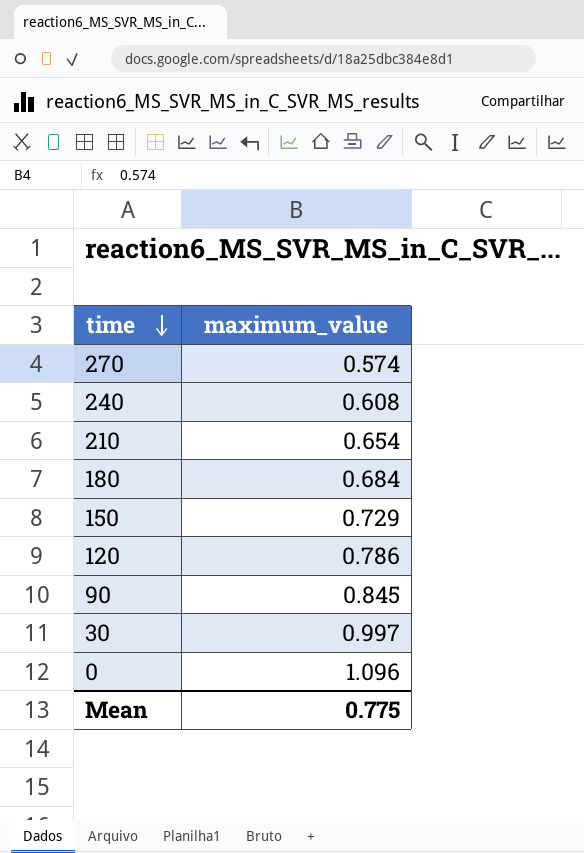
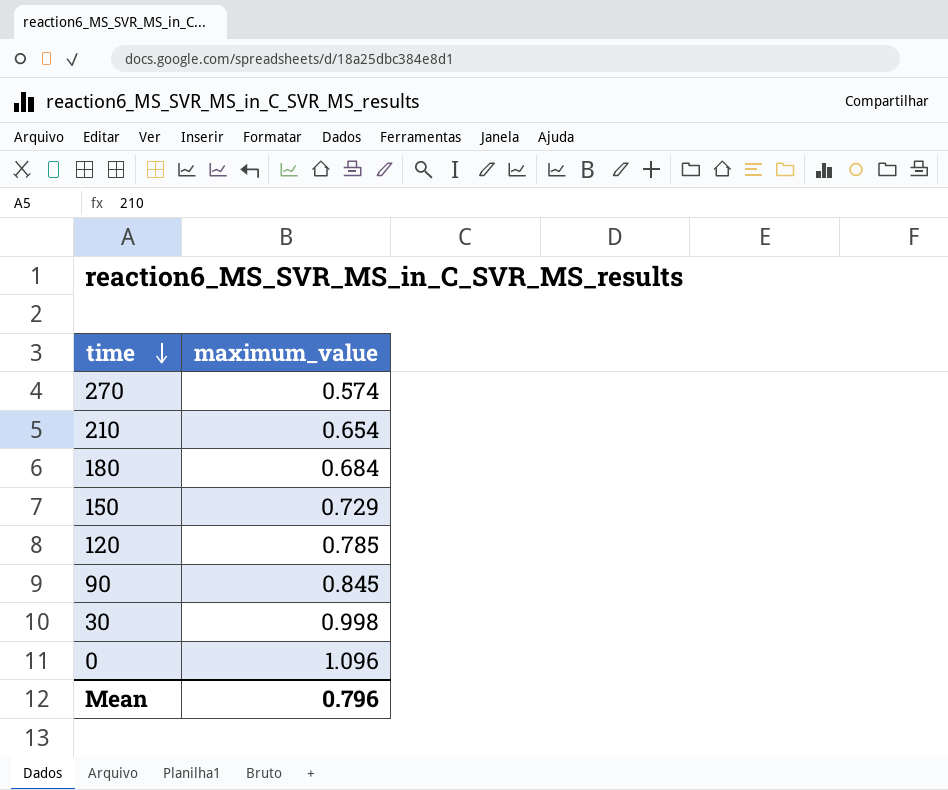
row 240: 0.608 -> none
120 | maximum_value: 0.786 -> 0.785
30 | maximum_value: 0.997 -> 0.998
Mean | maximum_value: 0.775 -> 0.796

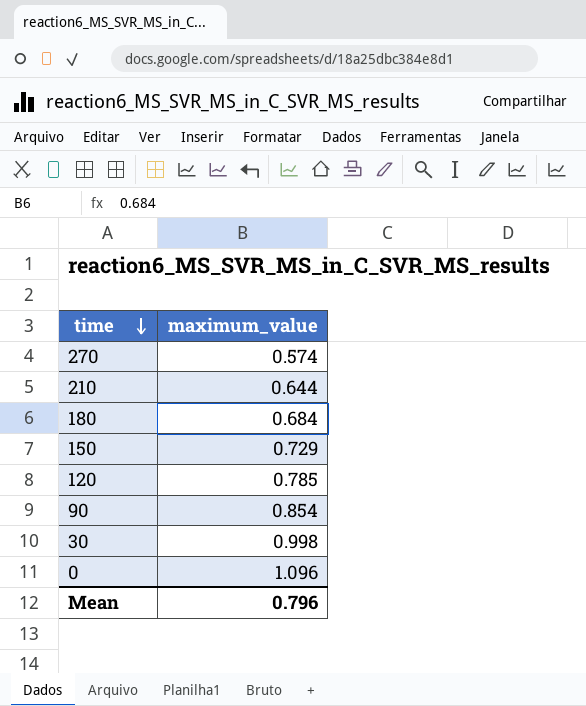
210 | maximum_value: 0.654 -> 0.644
90 | maximum_value: 0.845 -> 0.854

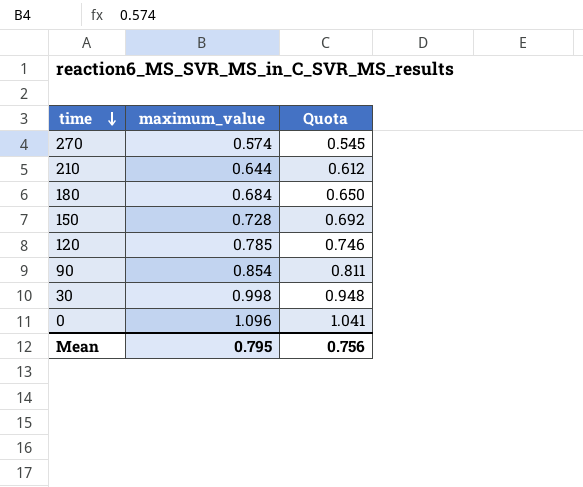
column Quota | formula: none -> [maximum_value] * 0.95
150 | maximum_value: 0.729 -> 0.728
Mean | maximum_value: 0.796 -> 0.795

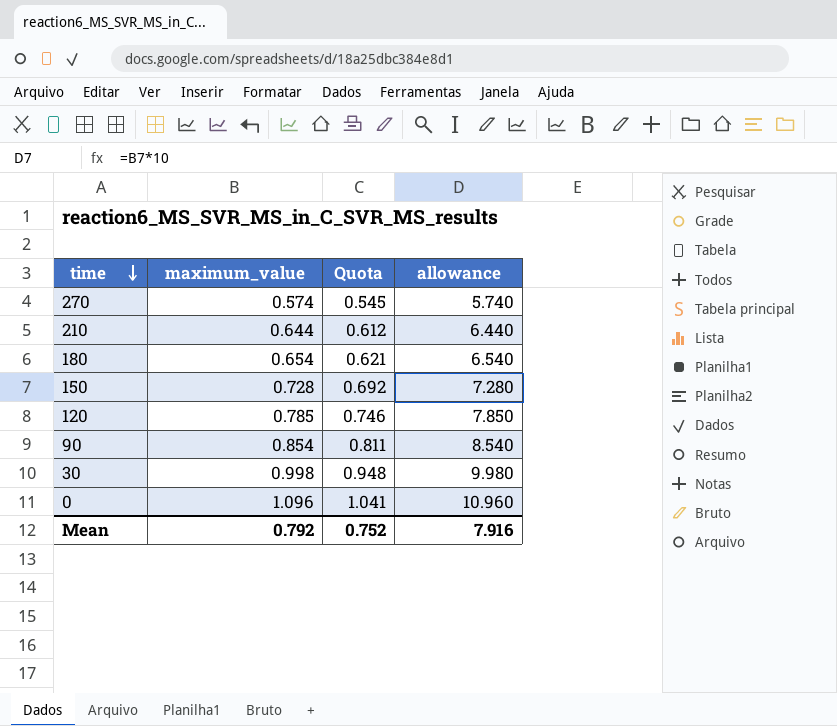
column allowance | formula: none -> [maximum_value] * 10
180 | maximum_value: 0.684 -> 0.654
180 | Quota: 0.650 -> 0.621
Mean | maximum_value: 0.795 -> 0.792
Mean | Quota: 0.756 -> 0.752

